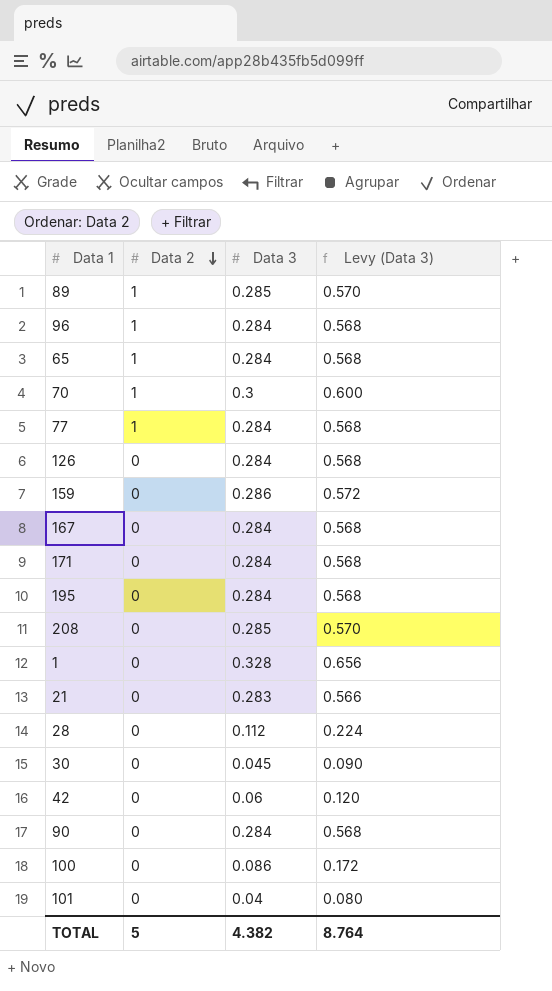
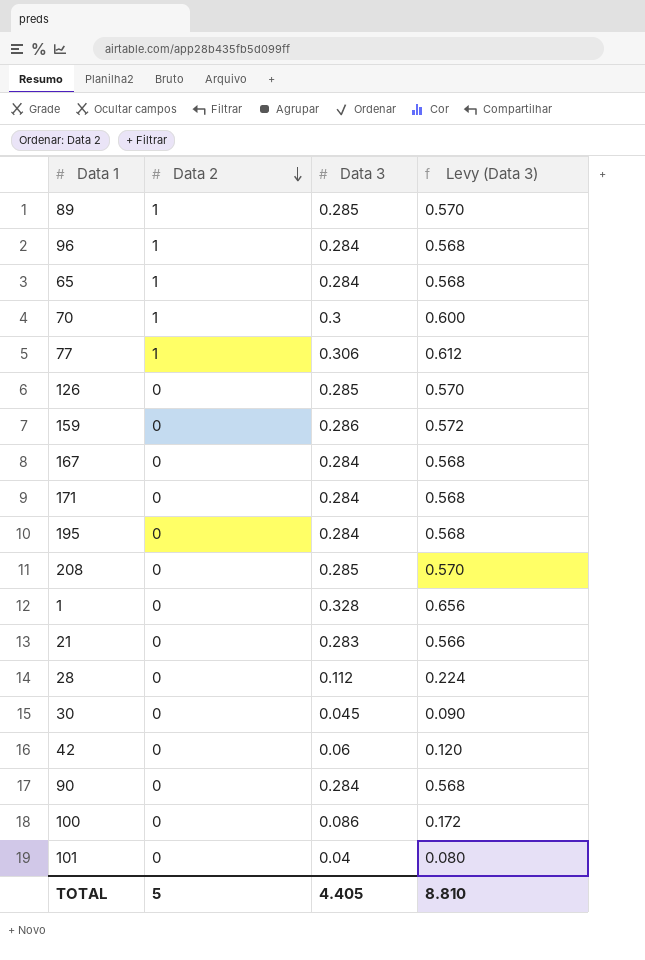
77 | Data 3: 0.284 -> 0.306
77 | Levy (Data 3): 0.568 -> 0.612
126 | Data 3: 0.284 -> 0.285
126 | Levy (Data 3): 0.568 -> 0.570
TOTAL | Data 3: 4.382 -> 4.405
TOTAL | Levy (Data 3): 8.764 -> 8.810

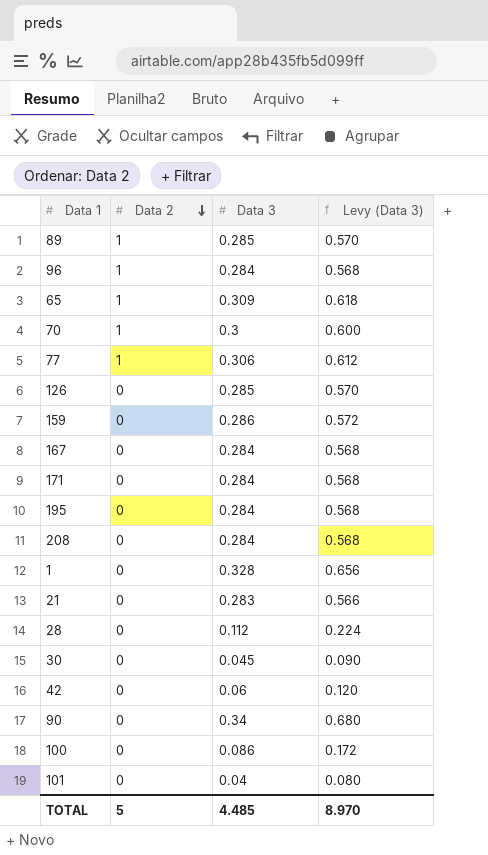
65 | Data 3: 0.284 -> 0.309
65 | Levy (Data 3): 0.568 -> 0.618
208 | Data 3: 0.285 -> 0.284
208 | Levy (Data 3): 0.570 -> 0.568
90 | Data 3: 0.284 -> 0.34
90 | Levy (Data 3): 0.568 -> 0.680
TOTAL | Data 3: 4.405 -> 4.485
TOTAL | Levy (Data 3): 8.810 -> 8.970

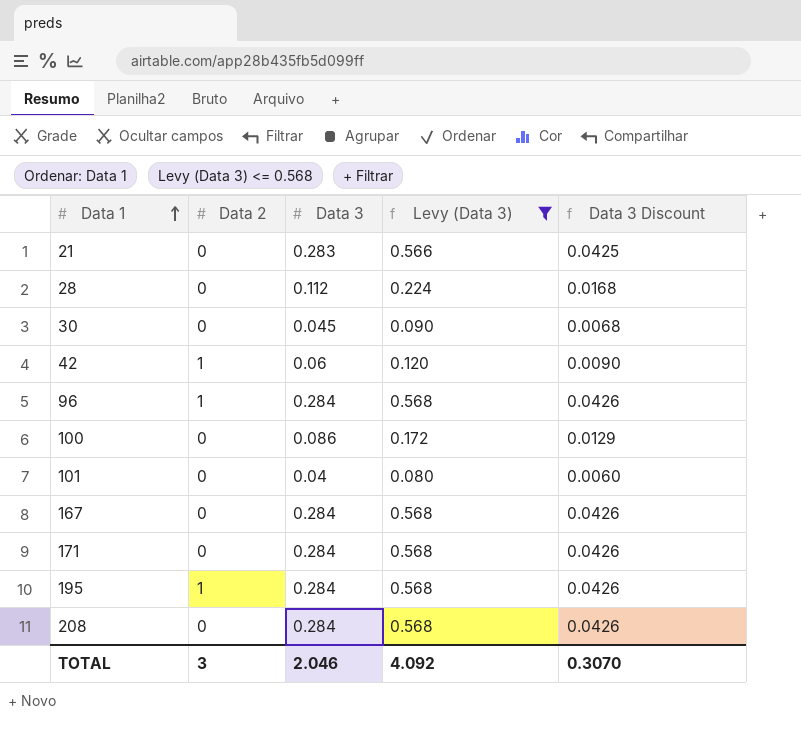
filter: none -> Levy (Data 3) <= 0.568
row order: Data 2 descending -> Data 1 ascending
column Data 3 Discount | formula: none -> [Data 3] * 0.15
42 | Data 2: 0 -> 1
195 | Data 2: 0 -> 1
TOTAL | Data 2: 5 -> 3
TOTAL | Data 3: 4.485 -> 2.046
TOTAL | Levy (Data 3): 8.970 -> 4.092

